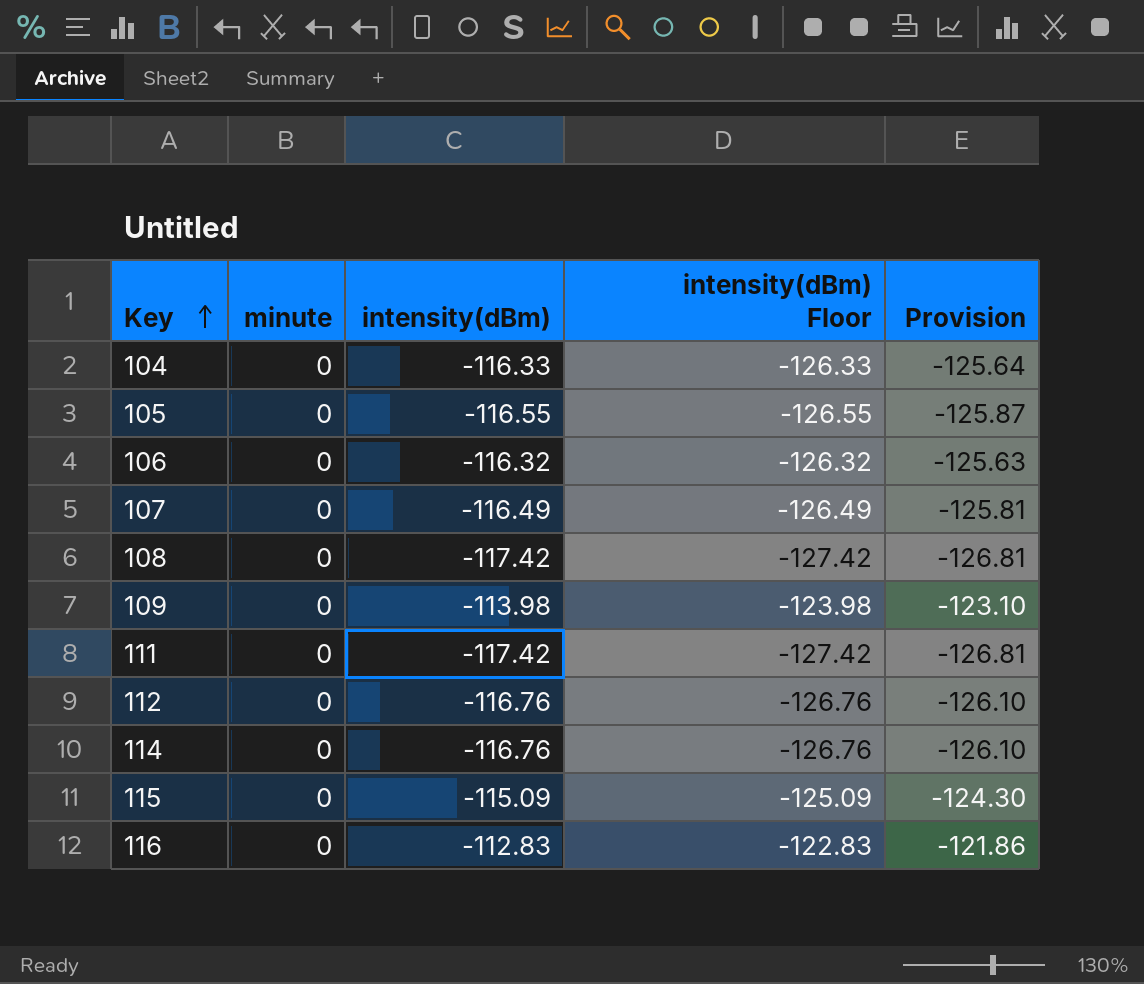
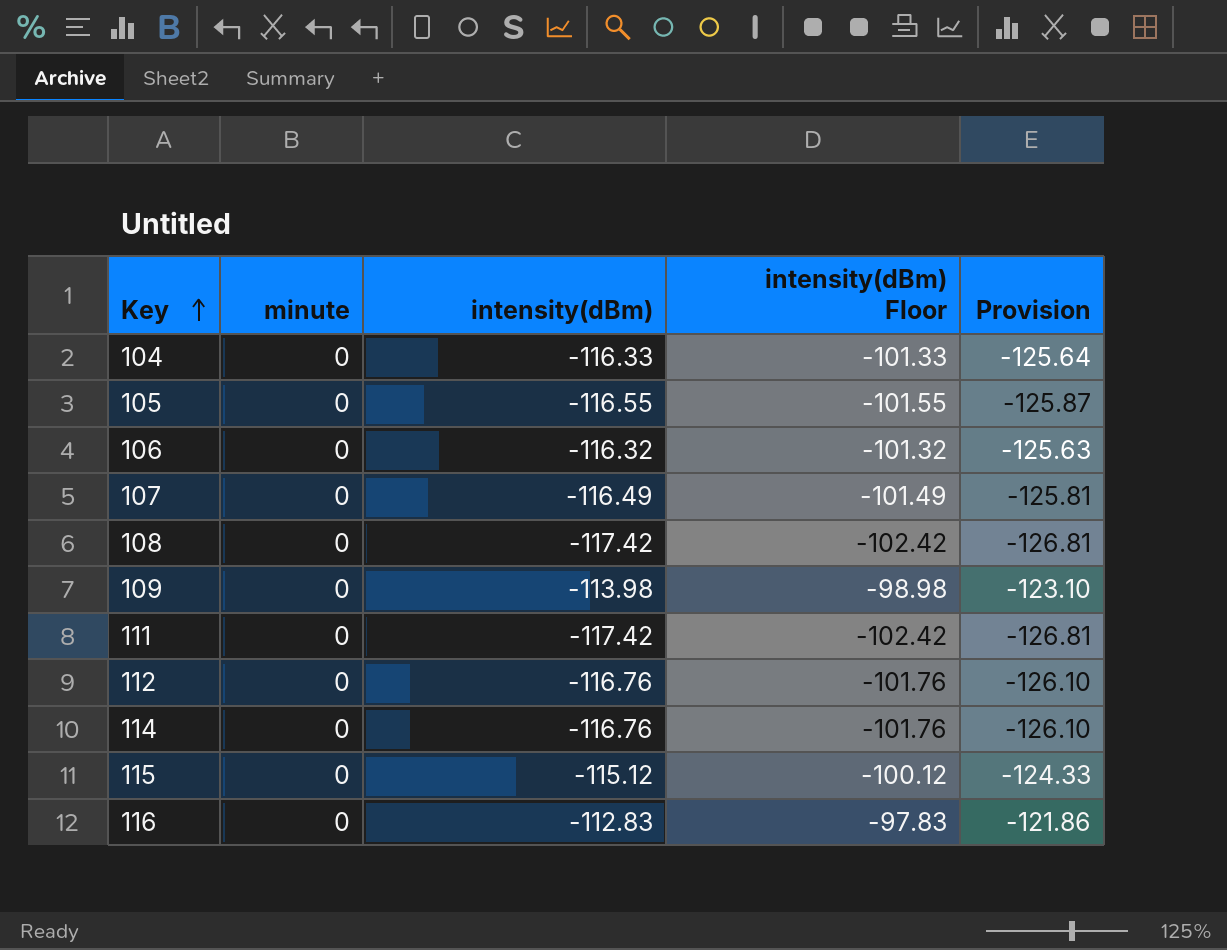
column intensity(dBm) Floor | formula: [intensity(dBm)] - 10 -> [intensity(dBm)] + 15
115 | intensity(dBm): -115.09 -> -115.12
115 | Provision: -124.30 -> -124.33

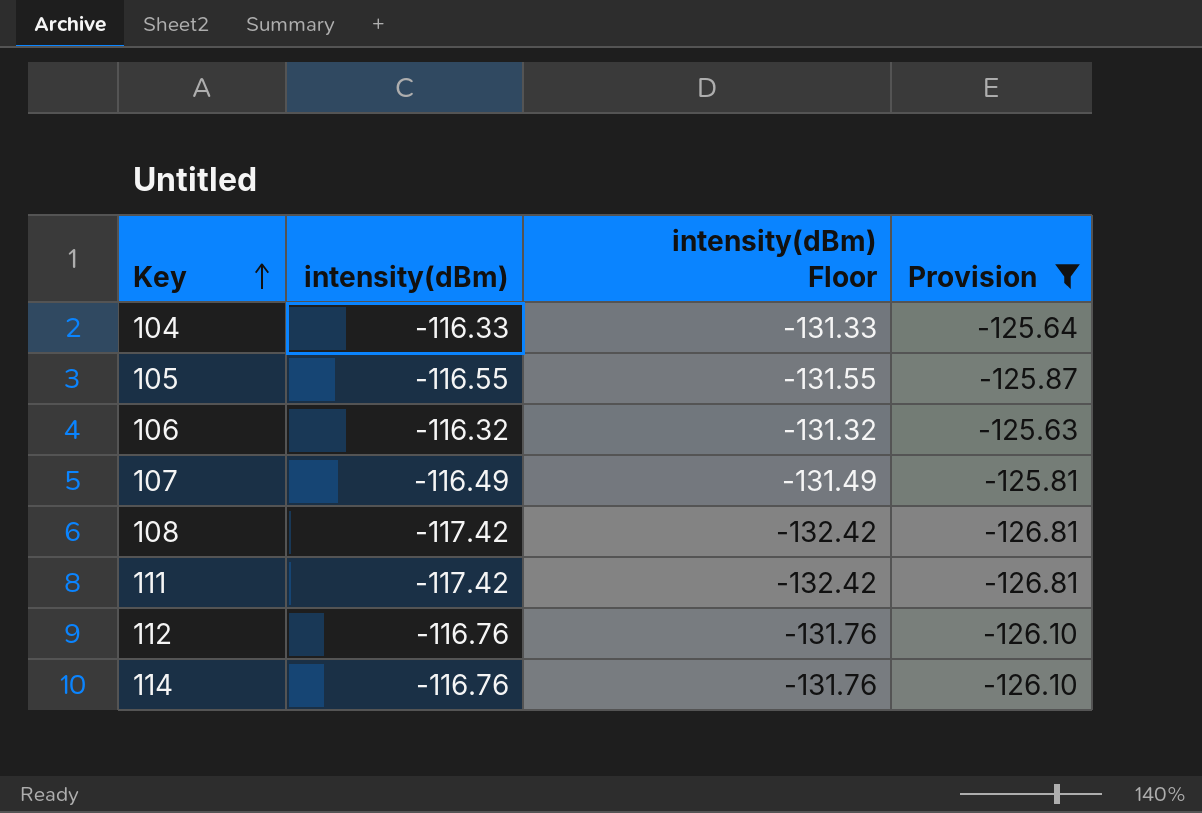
filter: none -> Provision <= -125.63
column minute | position: 2 -> none
column intensity(dBm) Floor | formula: [intensity(dBm)] + 15 -> [intensity(dBm)] - 15

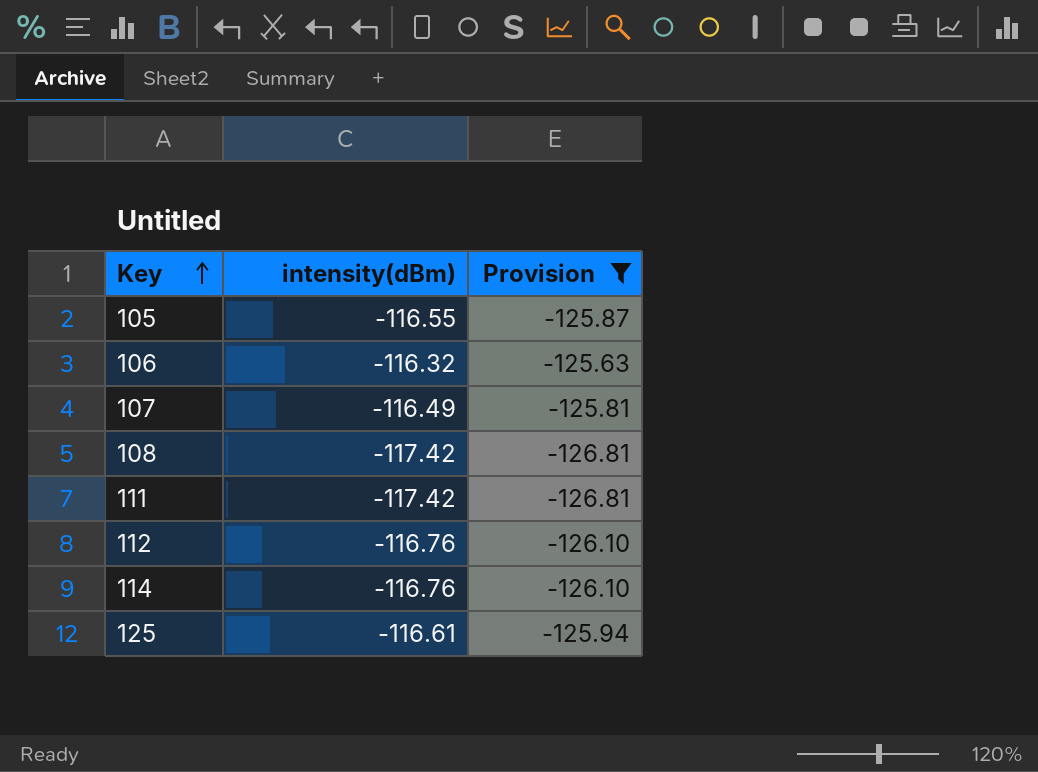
column intensity(dBm) Floor | formula: [intensity(dBm)] - 15 -> none
row 104: -116.33 | -131.33 | -125.64 -> none
row 125: none -> -116.61 | -125.94

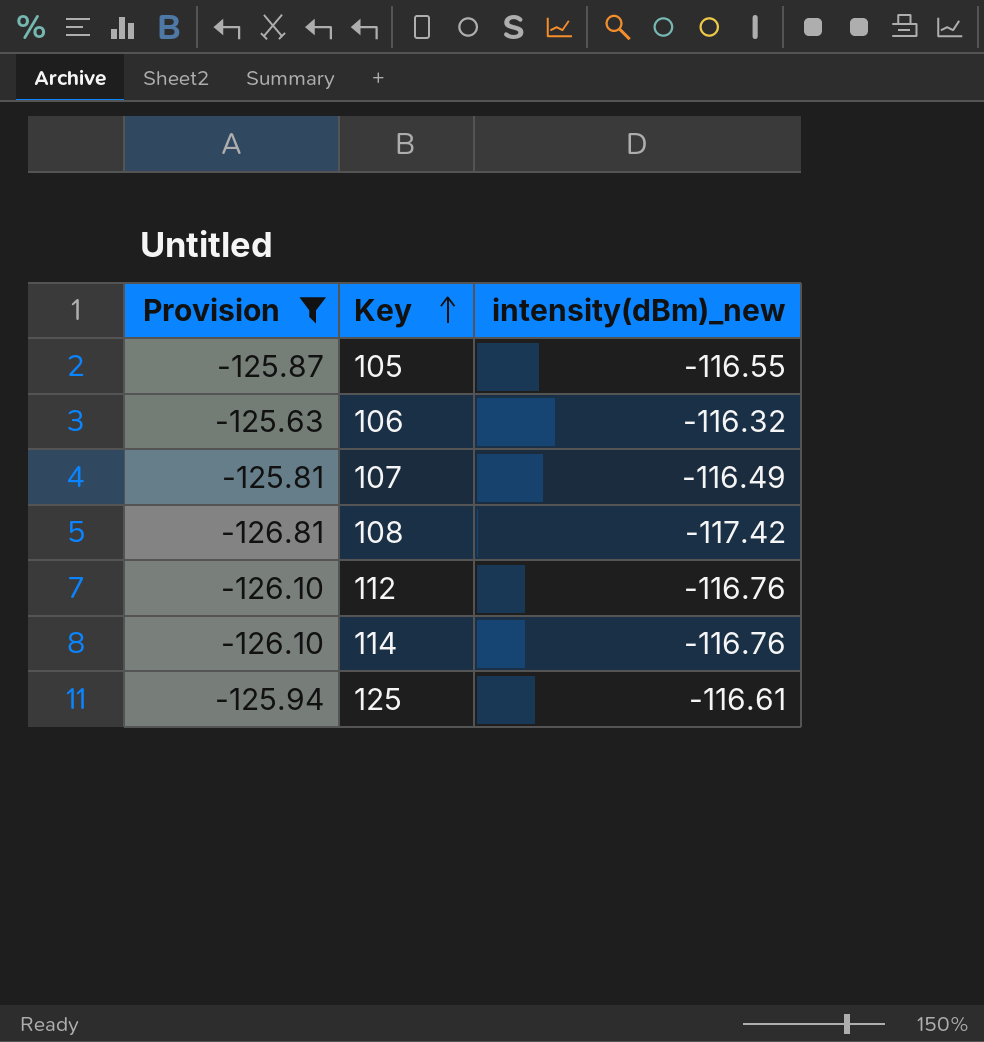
column Provision | position: 3 -> 1
column name: intensity(dBm) -> intensity(dBm)_new
row 111: -117.42 | -126.81 -> none

